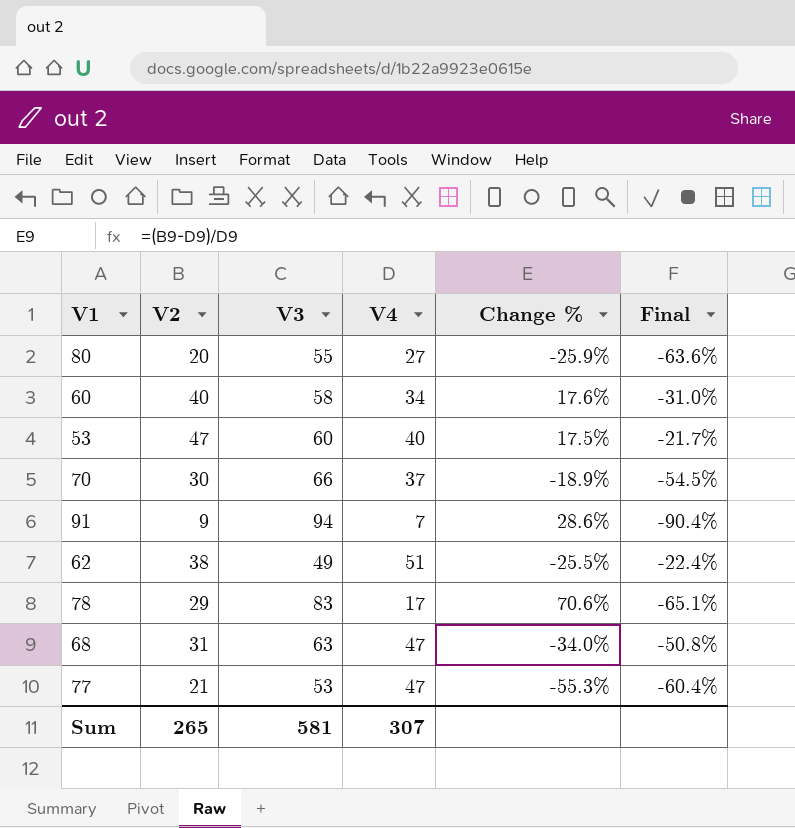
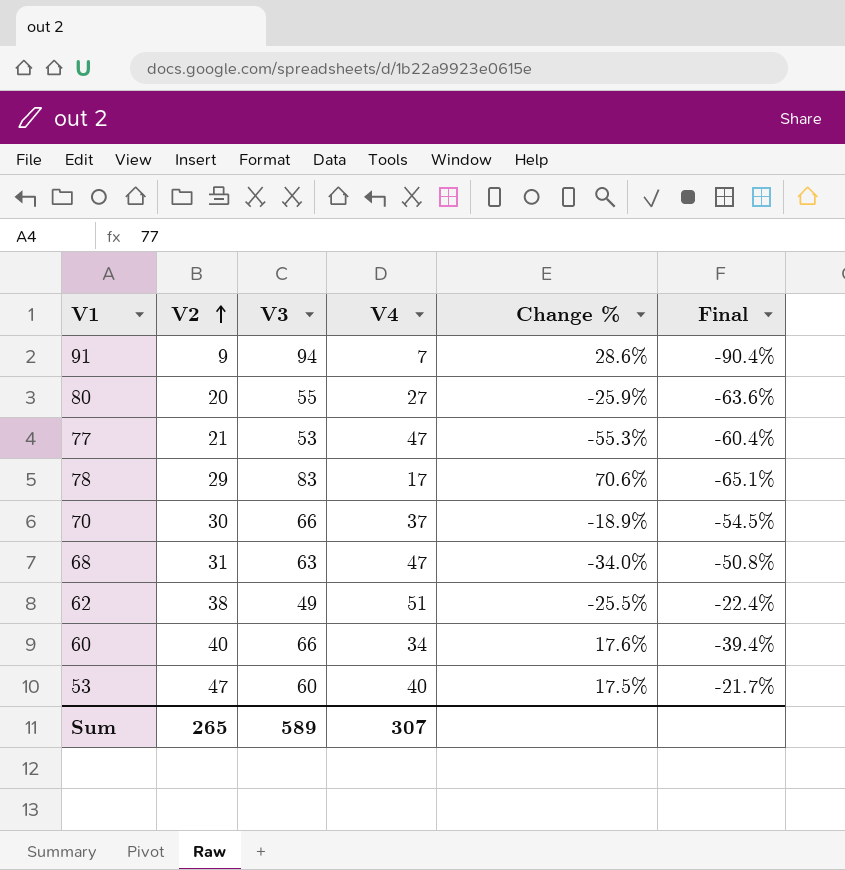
row order: none -> V2 ascending
60 | V3: 58 -> 66
60 | Final: -31.0% -> -39.4%
Sum | V3: 581 -> 589

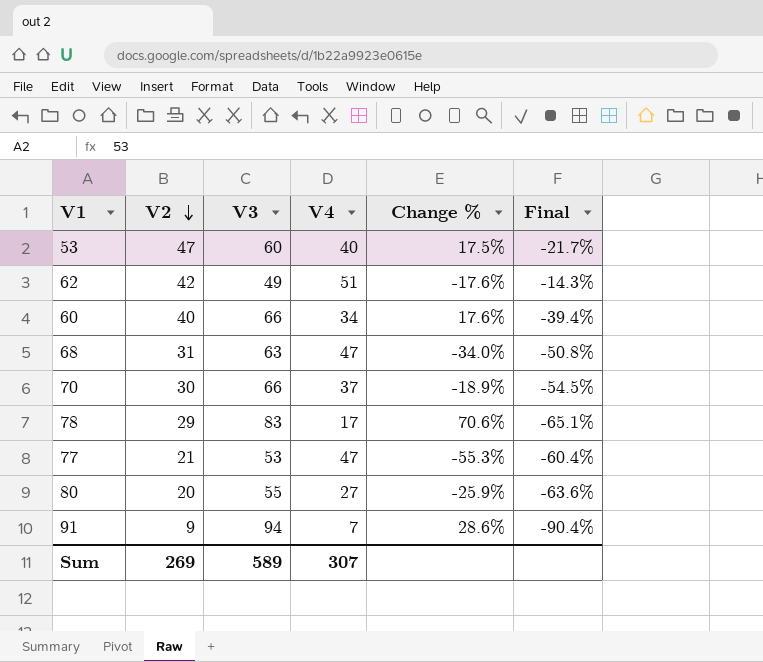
row order: V2 ascending -> V2 descending
62 | V2: 38 -> 42
62 | Change %: -25.5% -> -17.6%
62 | Final: -22.4% -> -14.3%
Sum | V2: 265 -> 269

